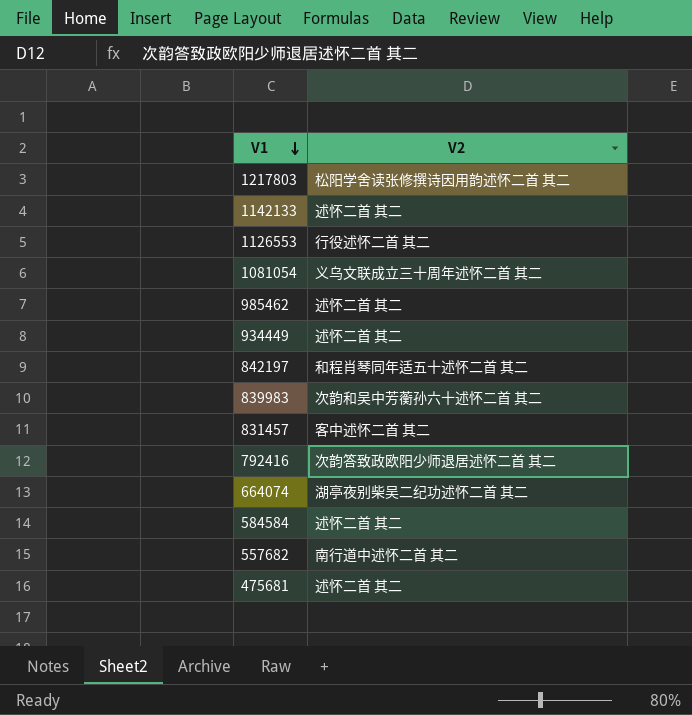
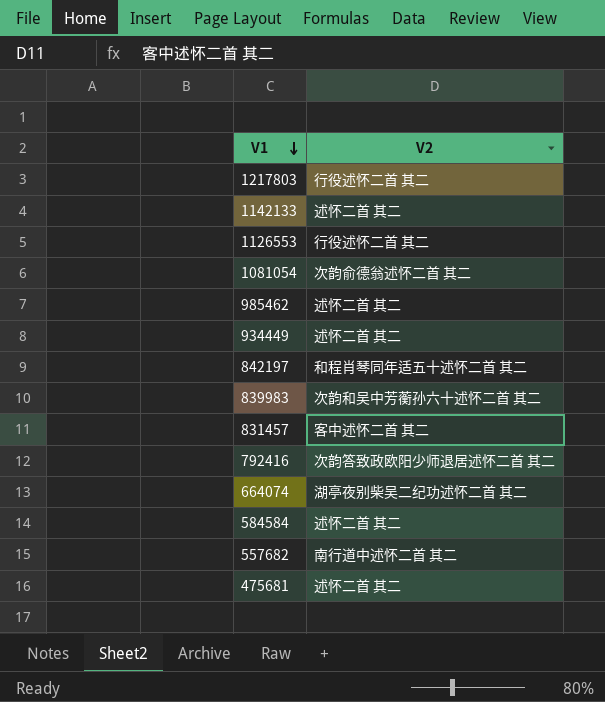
1217803 | V2: 松阳学舍读张修撰诗因用韵述怀二首 其二 -> 行役述怀二首 其二
1081054 | V2: 义乌文联成立三十周年述怀二首 其二 -> 次韵俞德翁述怀二首 其二

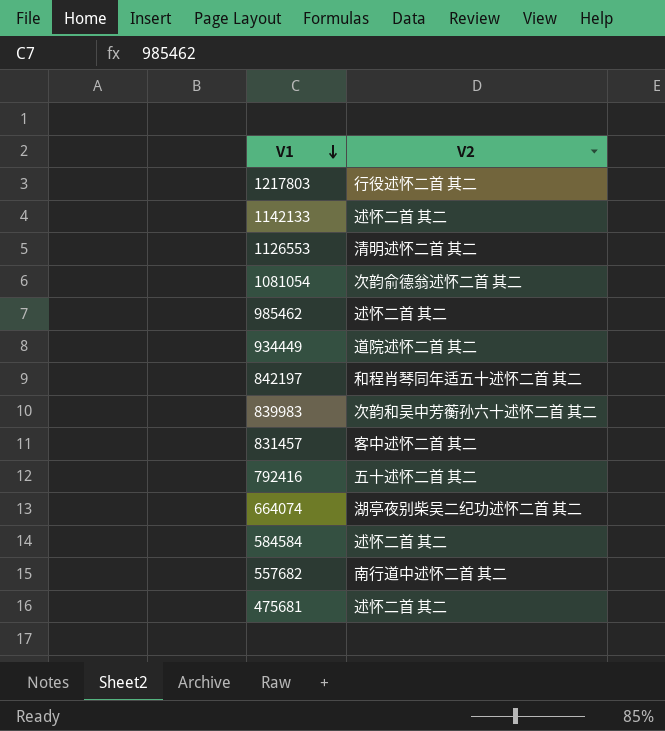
1126553 | V2: 行役述怀二首 其二 -> 清明述怀二首 其二
934449 | V2: 述怀二首 其二 -> 道院述怀二首 其二
792416 | V2: 次韵答致政欧阳少师退居述怀二首 其二 -> 五十述怀二首 其二

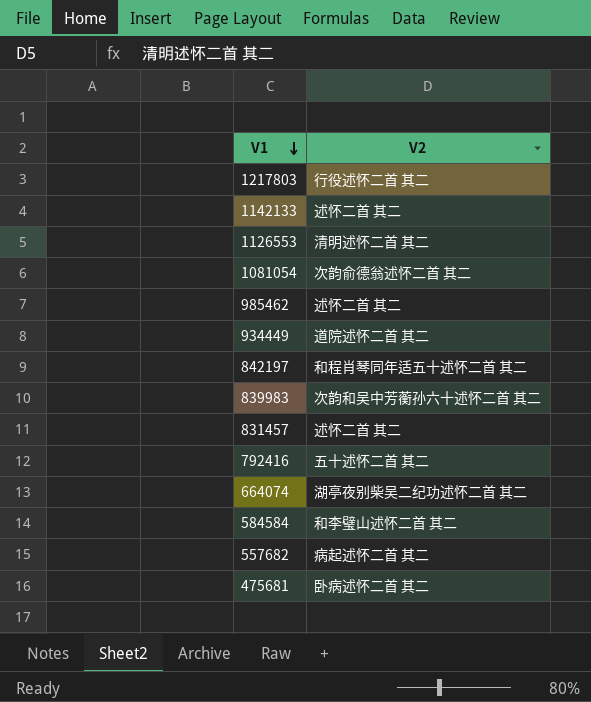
831457 | V2: 客中述怀二首 其二 -> 述怀二首 其二
584584 | V2: 述怀二首 其二 -> 和李璧山述怀二首 其二
557682 | V2: 南行道中述怀二首 其二 -> 病起述怀二首 其二
475681 | V2: 述怀二首 其二 -> 卧病述怀二首 其二

